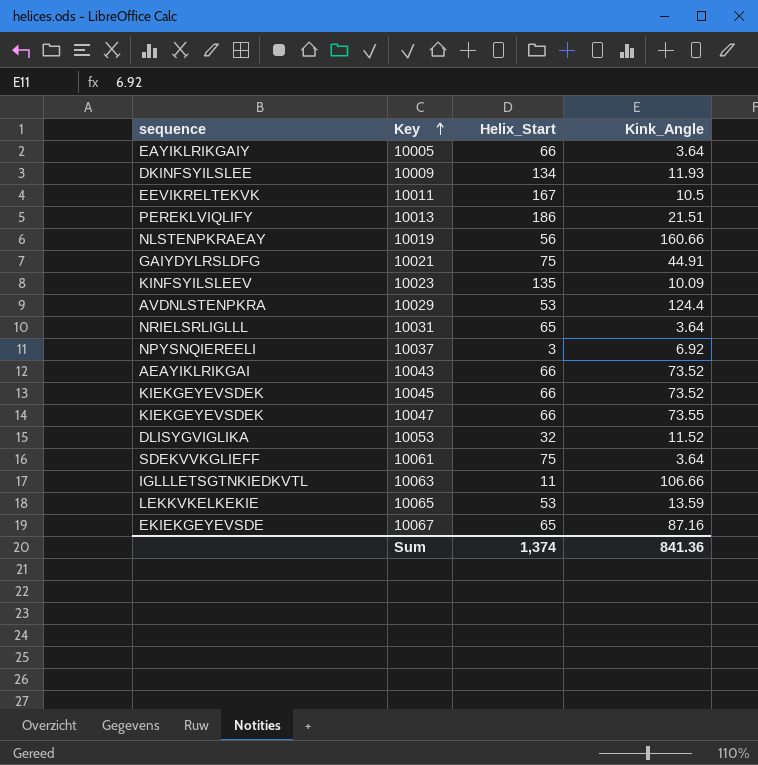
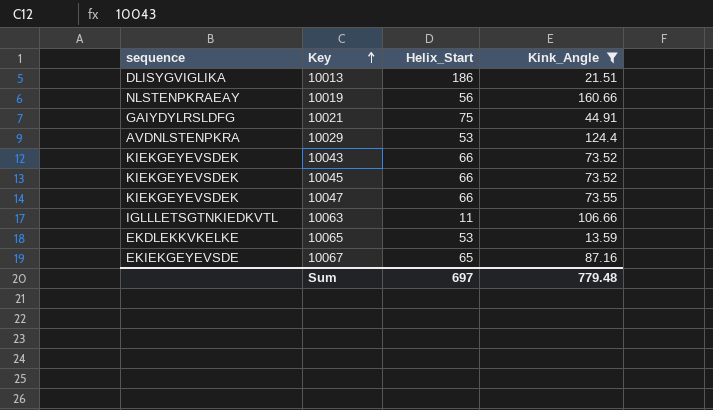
filter: none -> Kink_Angle >= 13.59
10013 | sequence: PEREKLVIQLIFY -> DLISYGVIGLIKA
10043 | sequence: AEAYIKLRIKGAI -> KIEKGEYEVSDEK
10065 | sequence: LEKKVKELKEKIE -> EKDLEKKVKELKE
Sum | Helix_Start: 1,374 -> 697
Sum | Kink_Angle: 841.36 -> 779.48

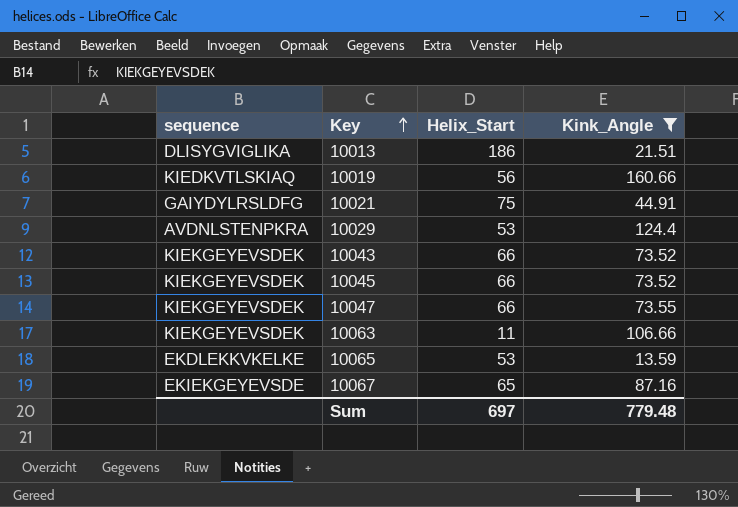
10019 | sequence: NLSTENPKRAEAY -> KIEDKVTLSKIAQ
10063 | sequence: IGLLLETSGTNKIEDKVTL -> KIEKGEYEVSDEK

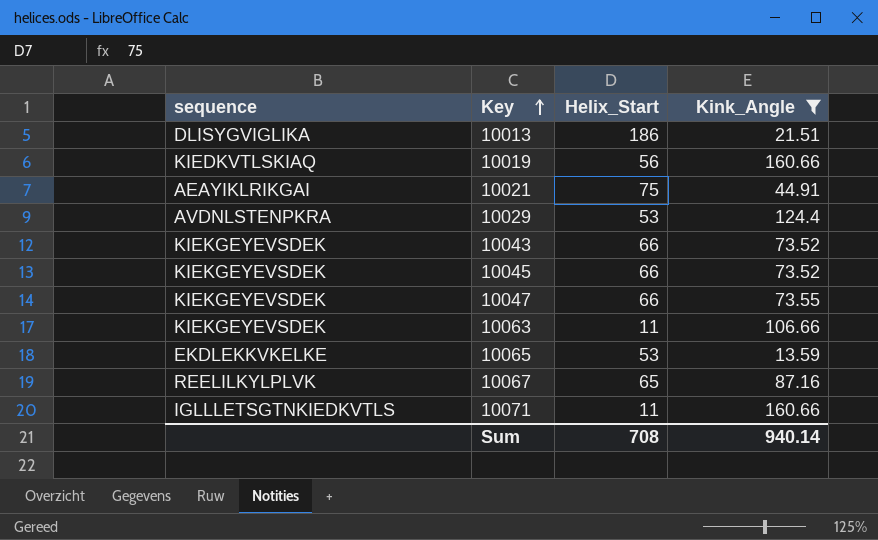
10021 | sequence: GAIYDYLRSLDFG -> AEAYIKLRIKGAI
10067 | sequence: EKIEKGEYEVSDE -> REELILKYLPLVK
row 10071: none -> IGLLLETSGTNKIEDKVTLS | 11 | 160.66
Sum | Helix_Start: 697 -> 708
Sum | Kink_Angle: 779.48 -> 940.14

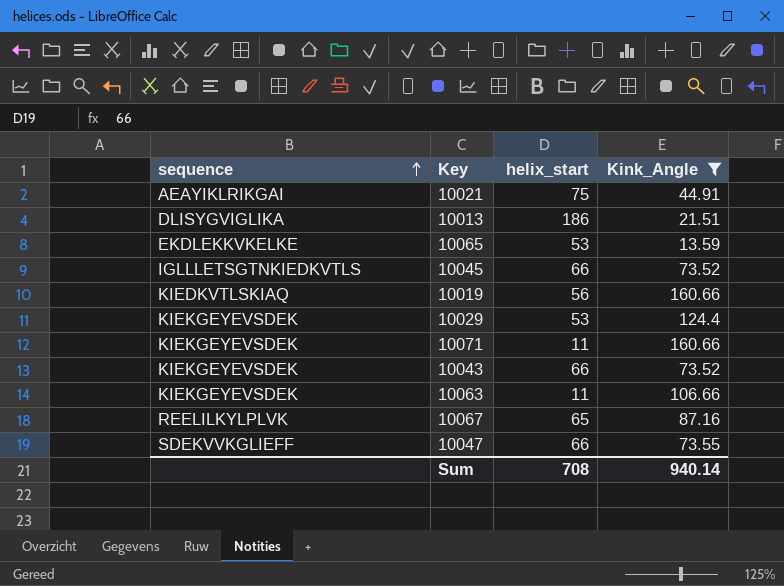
row order: Key ascending -> sequence ascending
column name: Helix_Start -> helix_start
10045 | sequence: KIEKGEYEVSDEK -> IGLLLETSGTNKIEDKVTLS
10029 | sequence: AVDNLSTENPKRA -> KIEKGEYEVSDEK
10071 | sequence: IGLLLETSGTNKIEDKVTLS -> KIEKGEYEVSDEK
10047 | sequence: KIEKGEYEVSDEK -> SDEKVVKGLIEFF

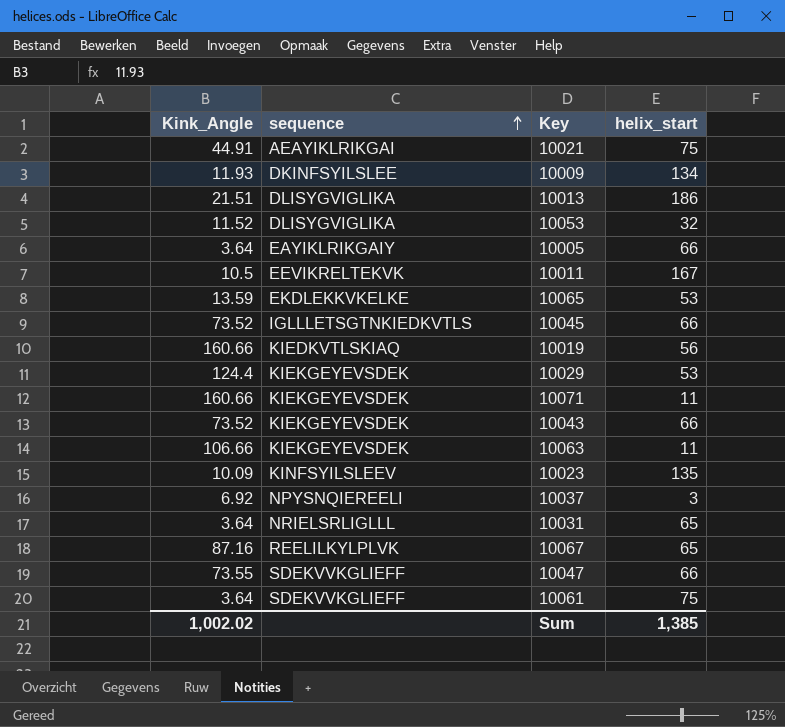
filter: Kink_Angle >= 13.59 -> none
column Kink_Angle | position: 4 -> 1
Sum | Kink_Angle: 940.14 -> 1,002.02
Sum | helix_start: 708 -> 1,385

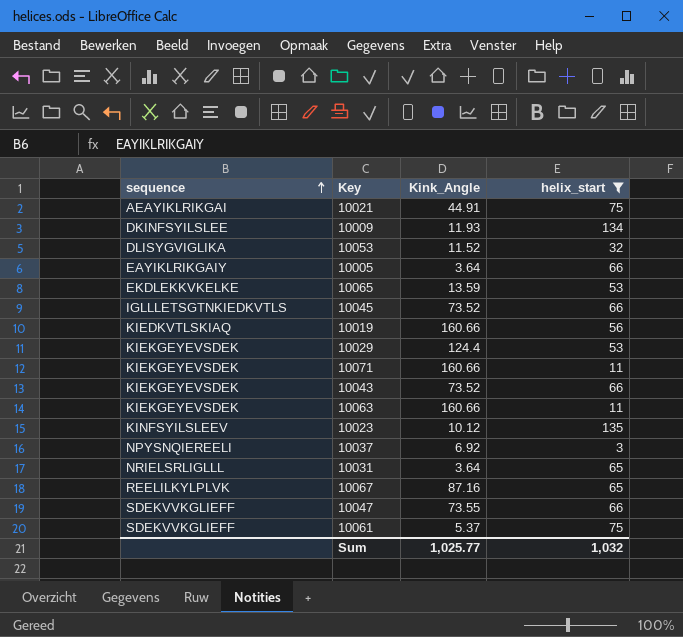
filter: none -> helix_start <= 135
column Kink_Angle | position: 1 -> 3
10063 | Kink_Angle: 106.66 -> 160.66
10023 | Kink_Angle: 10.09 -> 10.12
10061 | Kink_Angle: 3.64 -> 5.37
Sum | Kink_Angle: 1,002.02 -> 1,025.77
Sum | helix_start: 1,385 -> 1,032

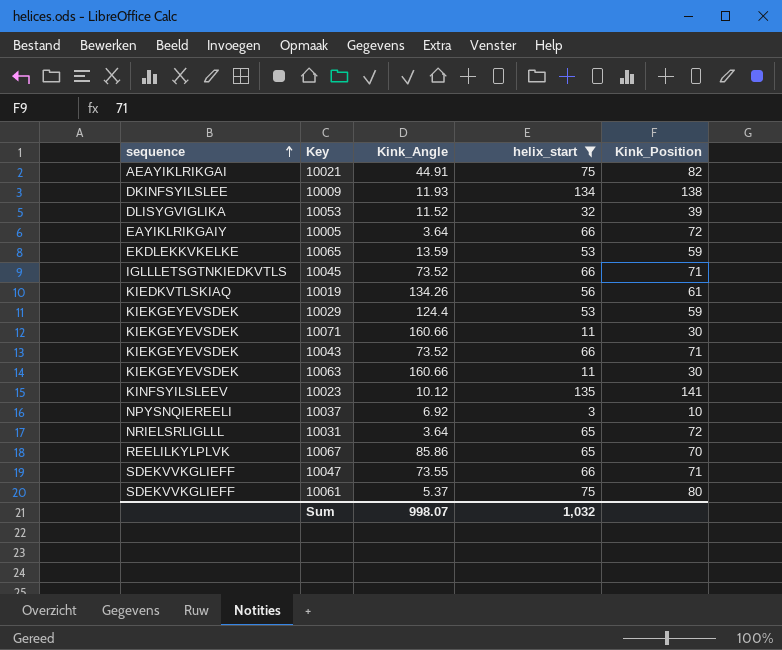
column Kink_Position | position: none -> 5
10019 | Kink_Angle: 160.66 -> 134.26
10067 | Kink_Angle: 87.16 -> 85.86
Sum | Kink_Angle: 1,025.77 -> 998.07

